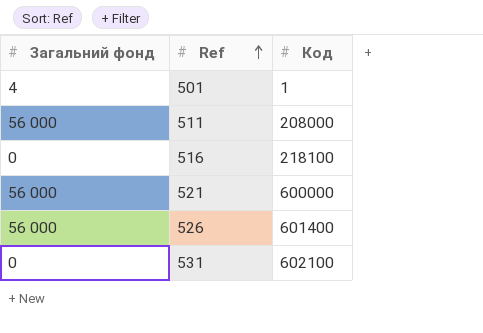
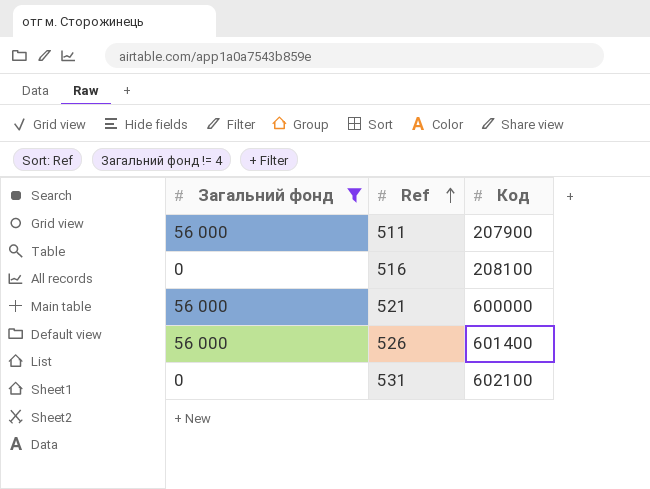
filter: none -> Загальний фонд != 4
511 | Код: 208000 -> 207900
516 | Код: 218100 -> 208100

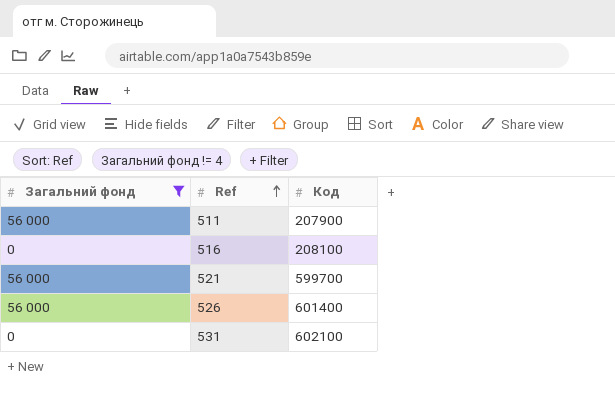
521 | Код: 600000 -> 599700

